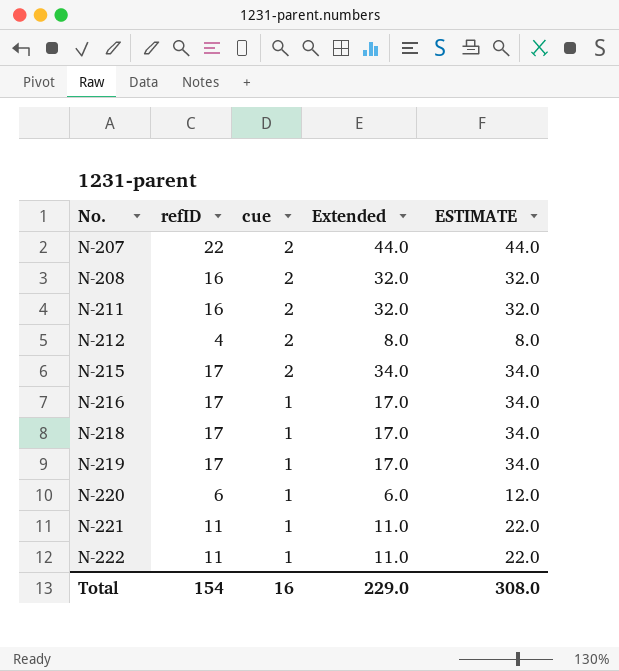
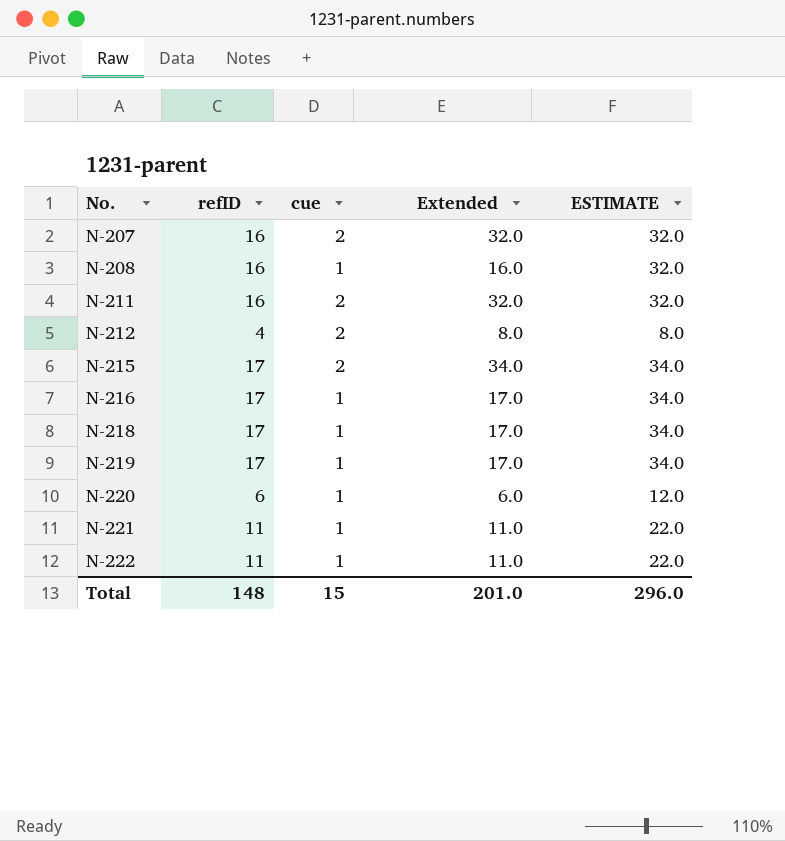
N-207 | refID: 22 -> 16
N-207 | Extended: 44.0 -> 32.0
N-207 | ESTIMATE: 44.0 -> 32.0
N-208 | cue: 2 -> 1
N-208 | Extended: 32.0 -> 16.0
Total | refID: 154 -> 148
Total | cue: 16 -> 15
Total | Extended: 229.0 -> 201.0
Total | ESTIMATE: 308.0 -> 296.0

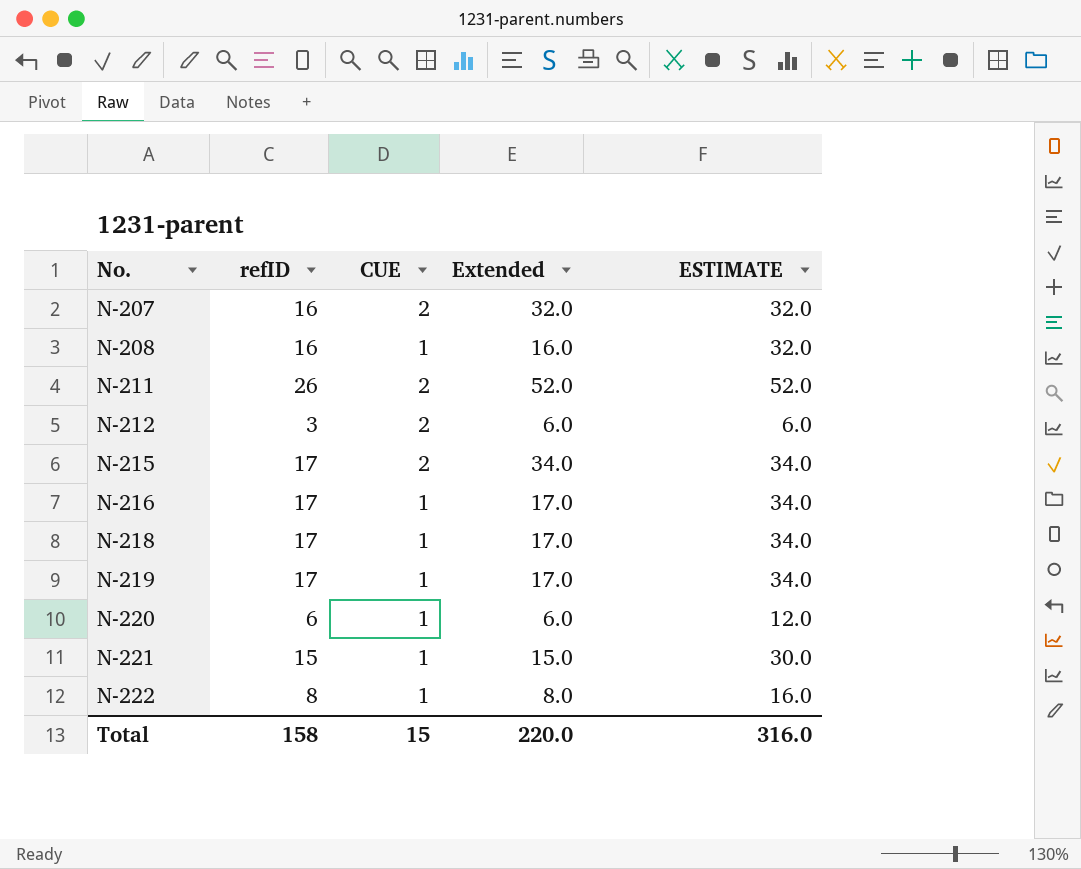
column name: cue -> CUE
N-211 | refID: 16 -> 26
N-211 | Extended: 32.0 -> 52.0
N-211 | ESTIMATE: 32.0 -> 52.0
N-212 | refID: 4 -> 3
N-212 | Extended: 8.0 -> 6.0
N-212 | ESTIMATE: 8.0 -> 6.0
N-221 | refID: 11 -> 15
N-221 | Extended: 11.0 -> 15.0
N-221 | ESTIMATE: 22.0 -> 30.0
N-222 | refID: 11 -> 8
N-222 | Extended: 11.0 -> 8.0
N-222 | ESTIMATE: 22.0 -> 16.0
Total | refID: 148 -> 158
Total | Extended: 201.0 -> 220.0
Total | ESTIMATE: 296.0 -> 316.0

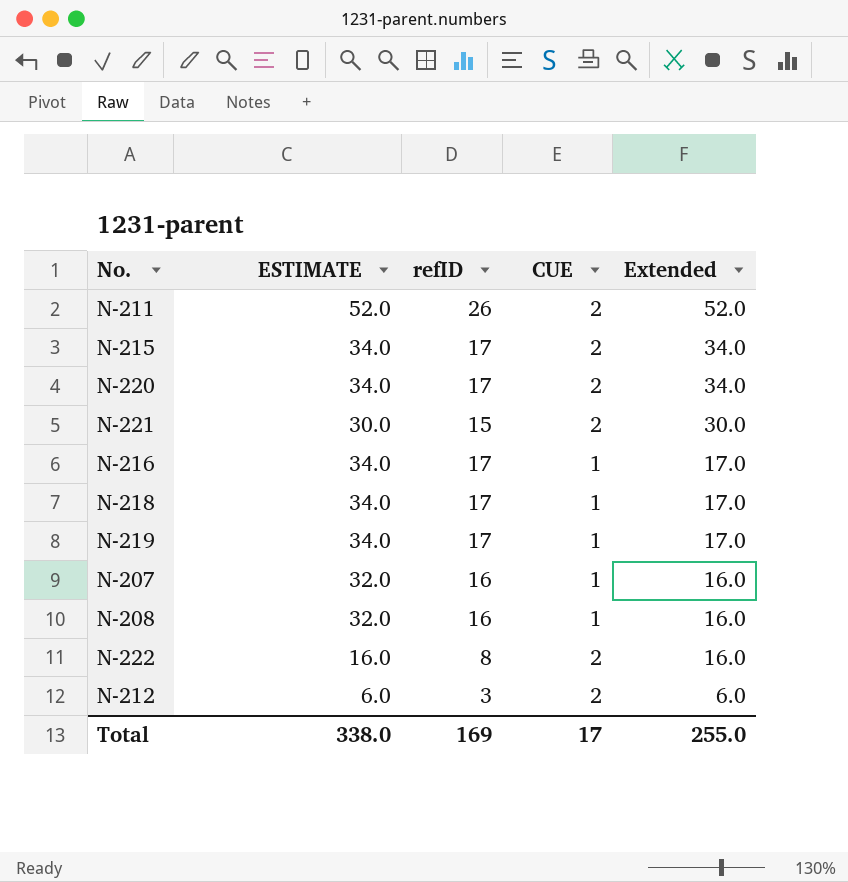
row order: No. ascending -> Extended descending
column ESTIMATE | position: 5 -> 2
N-220 | ESTIMATE: 12.0 -> 34.0
N-220 | refID: 6 -> 17
N-220 | CUE: 1 -> 2
N-220 | Extended: 6.0 -> 34.0
N-221 | CUE: 1 -> 2
N-221 | Extended: 15.0 -> 30.0
N-207 | CUE: 2 -> 1
N-207 | Extended: 32.0 -> 16.0
N-222 | CUE: 1 -> 2
N-222 | Extended: 8.0 -> 16.0
Total | ESTIMATE: 316.0 -> 338.0
Total | refID: 158 -> 169
Total | CUE: 15 -> 17
Total | Extended: 220.0 -> 255.0

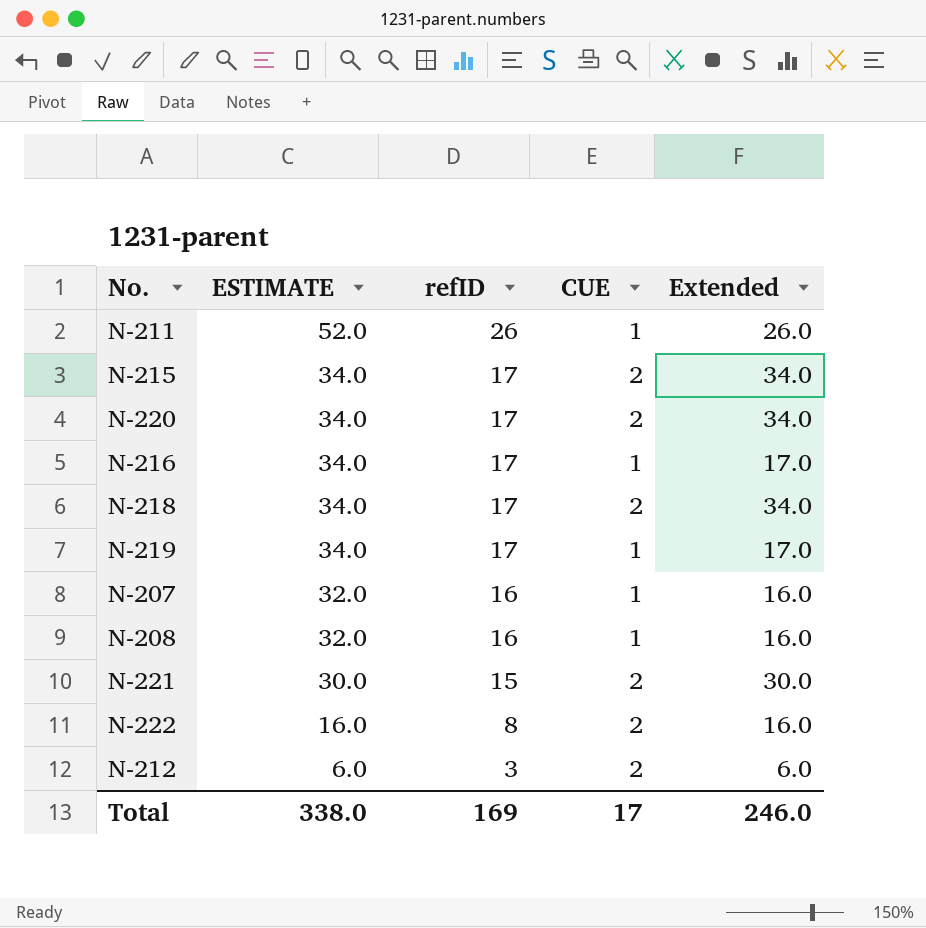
row order: Extended descending -> ESTIMATE descending
N-211 | CUE: 2 -> 1
N-211 | Extended: 52.0 -> 26.0
N-218 | CUE: 1 -> 2
N-218 | Extended: 17.0 -> 34.0
Total | Extended: 255.0 -> 246.0

